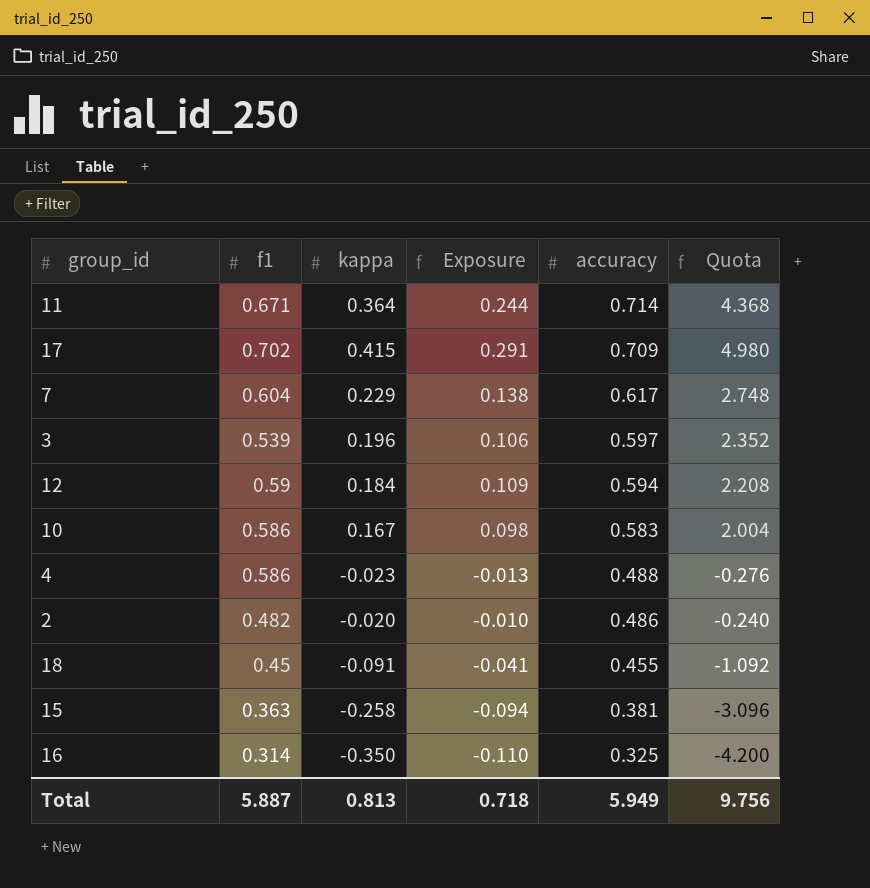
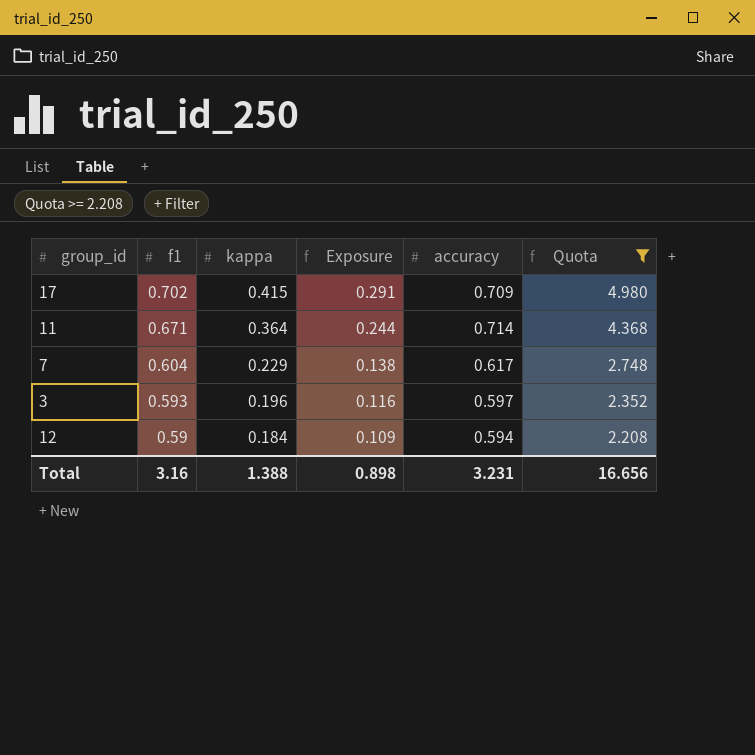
filter: none -> Quota >= 2.208
row order: accuracy descending -> f1 descending
3 | f1: 0.539 -> 0.593
3 | Exposure: 0.106 -> 0.116
Total | f1: 5.887 -> 3.16
Total | kappa: 0.813 -> 1.388
Total | Exposure: 0.718 -> 0.898
Total | accuracy: 5.949 -> 3.231
Total | Quota: 9.756 -> 16.656

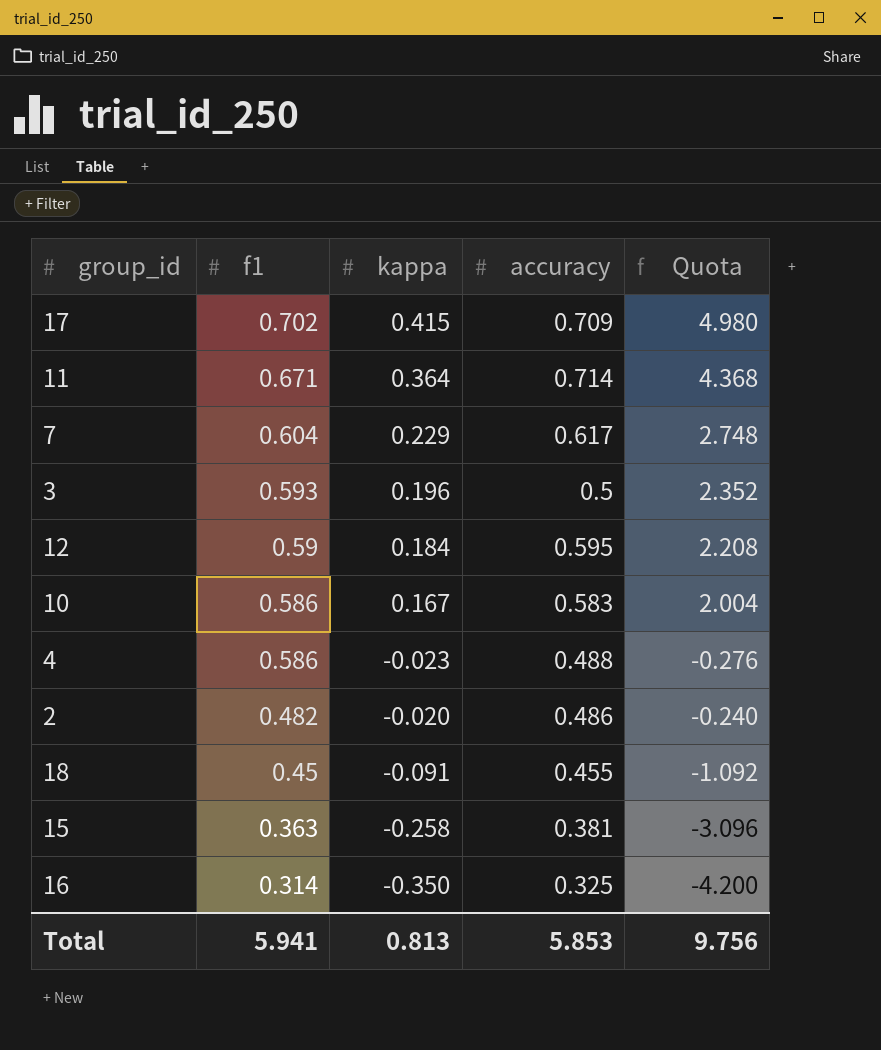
filter: Quota >= 2.208 -> none
column Exposure | formula: [f1] * [kappa] -> none
3 | accuracy: 0.597 -> 0.5
12 | accuracy: 0.594 -> 0.595
Total | f1: 3.16 -> 5.941
Total | kappa: 1.388 -> 0.813
Total | accuracy: 3.231 -> 5.853
Total | Quota: 16.656 -> 9.756

